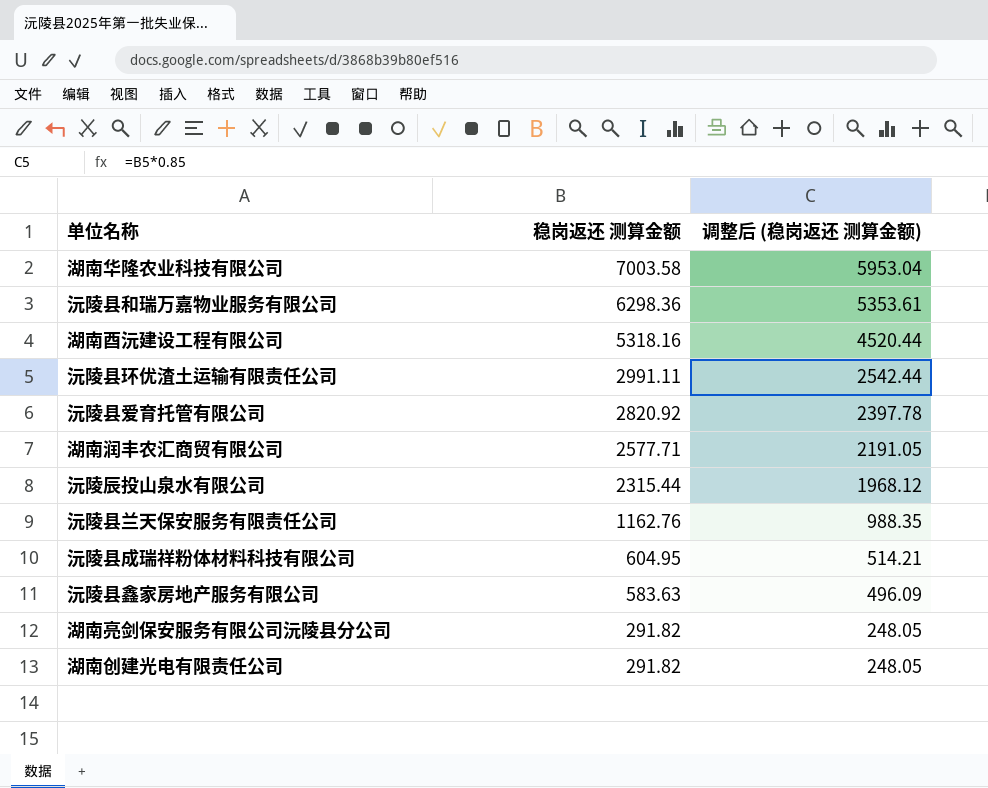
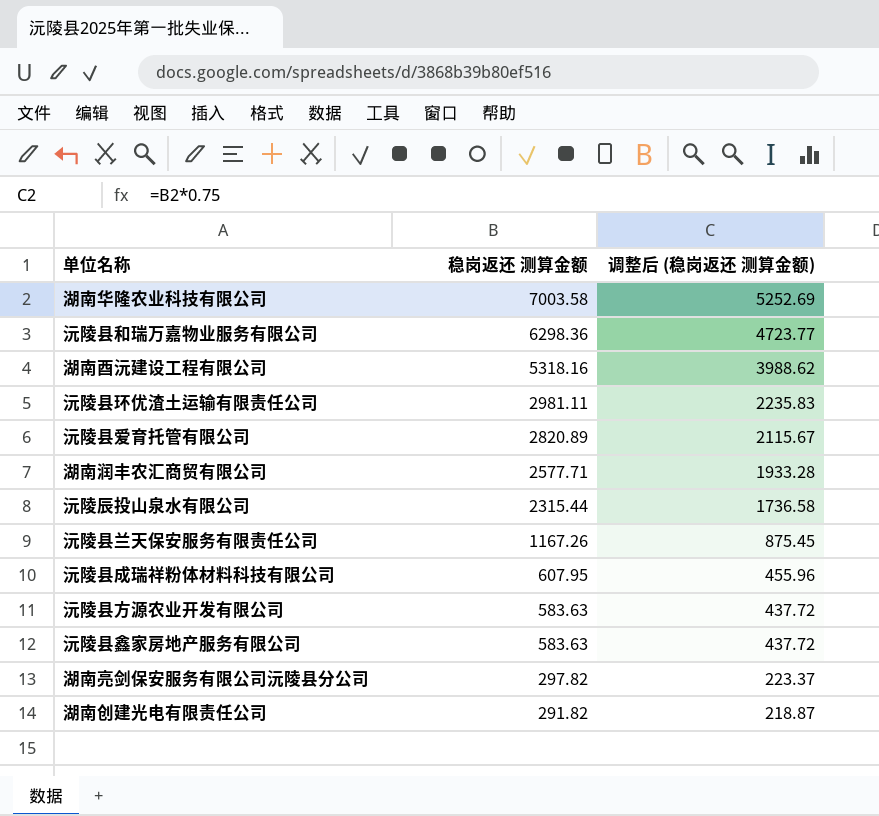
column 调整后 (稳岗返还 测算金额) | formula: [稳岗返还 测算金额] * 0.85 -> [稳岗返还 测算金额] * 0.75
沅陵县环优渣土运输有限责任公司 | 稳岗返还 测算金额: 2991.11 -> 2981.11
沅陵县爱育托管有限公司 | 稳岗返还 测算金额: 2820.92 -> 2820.89
沅陵县兰天保安服务有限责任公司 | 稳岗返还 测算金额: 1162.76 -> 1167.26
沅陵县成瑞祥粉体材料科技有限公司 | 稳岗返还 测算金额: 604.95 -> 607.95
row 沅陵县方源农业开发有限公司: none -> 583.63 | 437.72
湖南亮剑保安服务有限公司沅陵县分公司 | 稳岗返还 测算金额: 291.82 -> 297.82

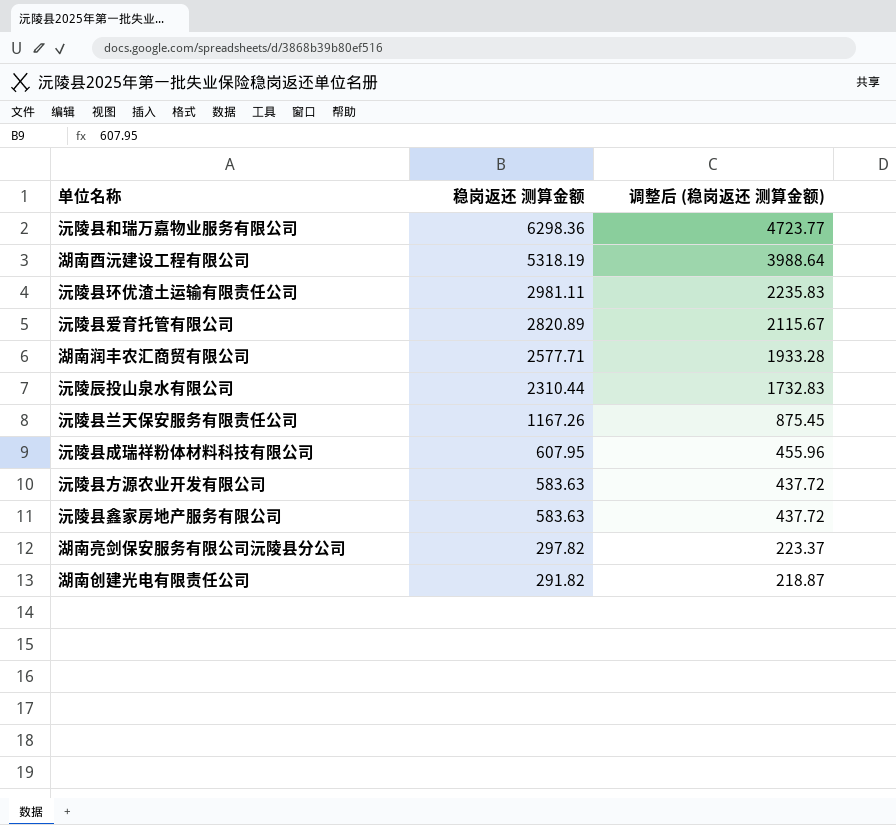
row 湖南华隆农业科技有限公司: 7003.58 | 5252.69 -> none
湖南酉沅建设工程有限公司 | 稳岗返还 测算金额: 5318.16 -> 5318.19
湖南酉沅建设工程有限公司 | 调整后 (稳岗返还 测算金额): 3988.62 -> 3988.64
沅陵辰投山泉水有限公司 | 稳岗返还 测算金额: 2315.44 -> 2310.44
沅陵辰投山泉水有限公司 | 调整后 (稳岗返还 测算金额): 1736.58 -> 1732.83

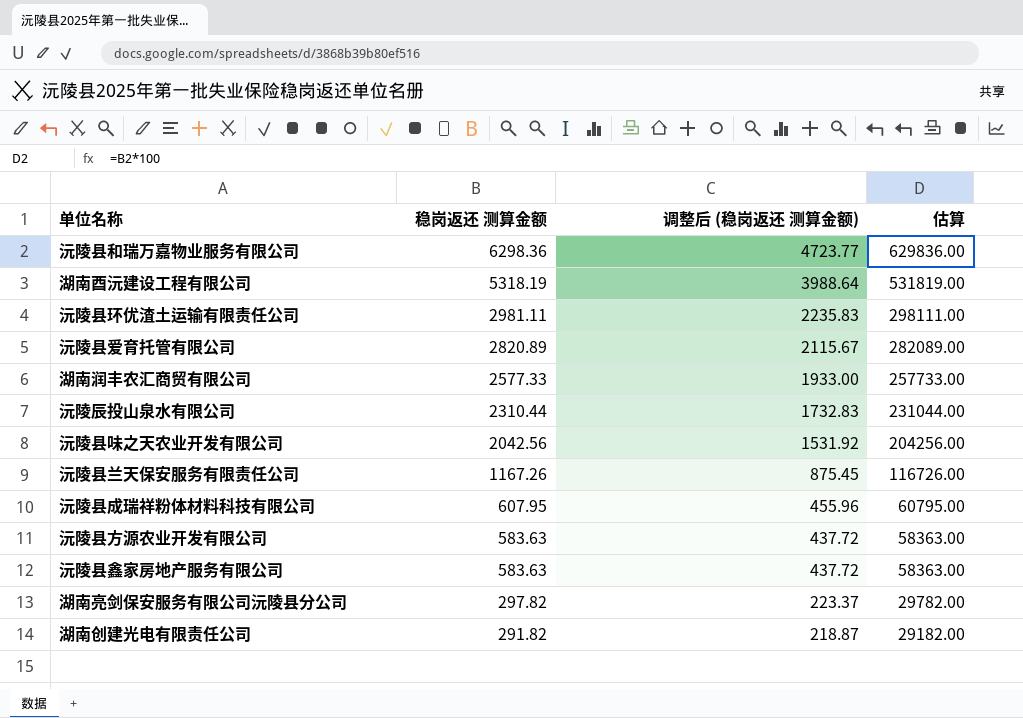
column 估算 | formula: none -> [稳岗返还 测算金额] * 100
湖南润丰农汇商贸有限公司 | 稳岗返还 测算金额: 2577.71 -> 2577.33
湖南润丰农汇商贸有限公司 | 调整后 (稳岗返还 测算金额): 1933.28 -> 1933.00
row 沅陵县味之天农业开发有限公司: none -> 2042.56 | 1531.92 | 204256.00

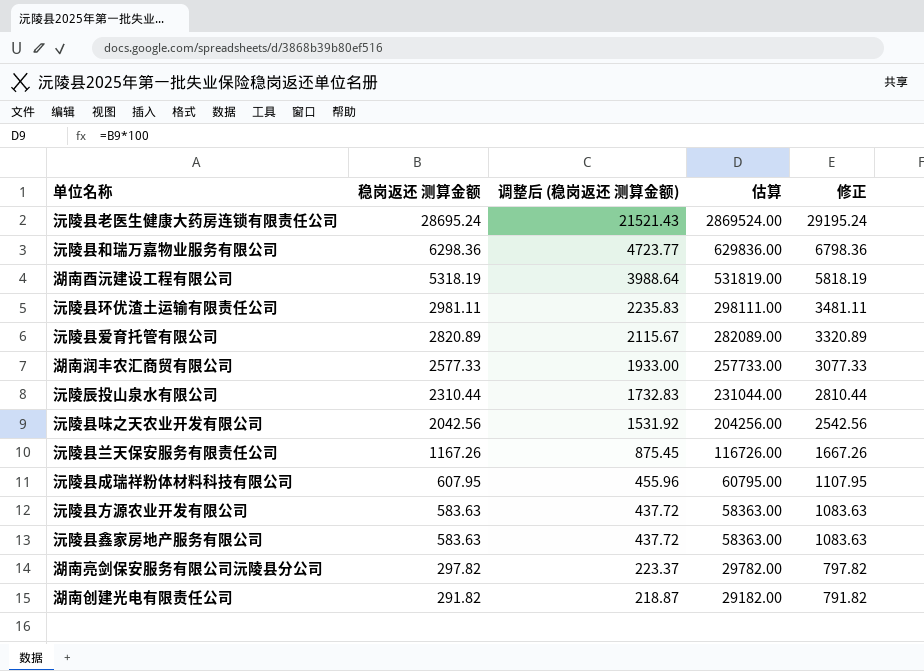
column 修正 | formula: none -> [稳岗返还 测算金额] + 500
row 沅陵县老医生健康大药房连锁有限责任公司: none -> 28695.24 | 21521.43 | 2869524.00 | 29195.24

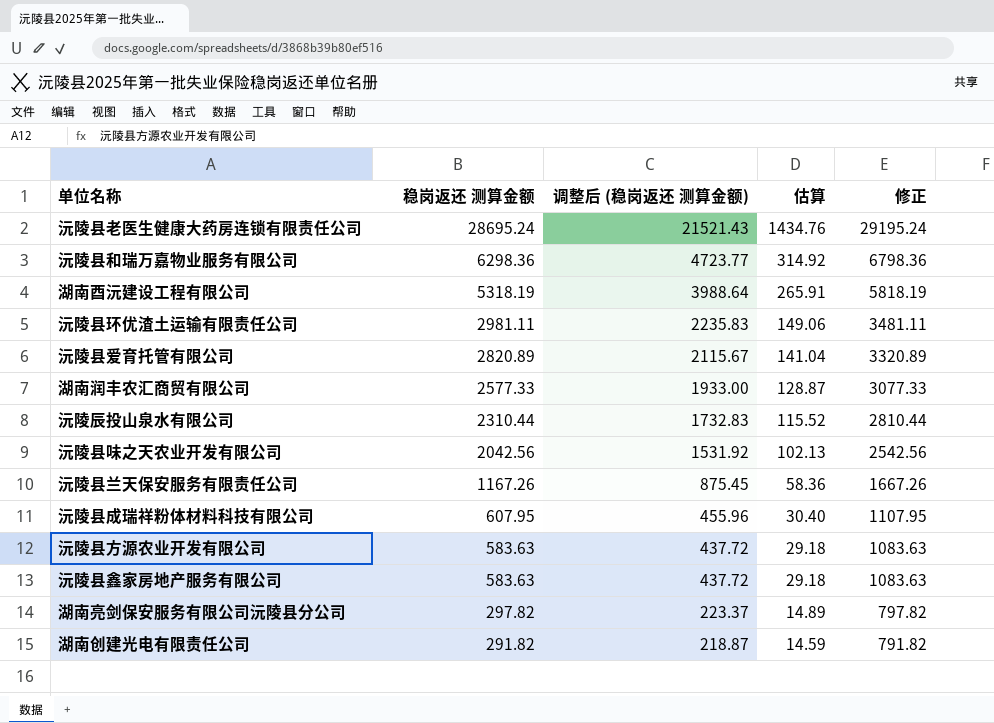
column 估算 | formula: [稳岗返还 测算金额] * 100 -> [稳岗返还 测算金额] * 0.05

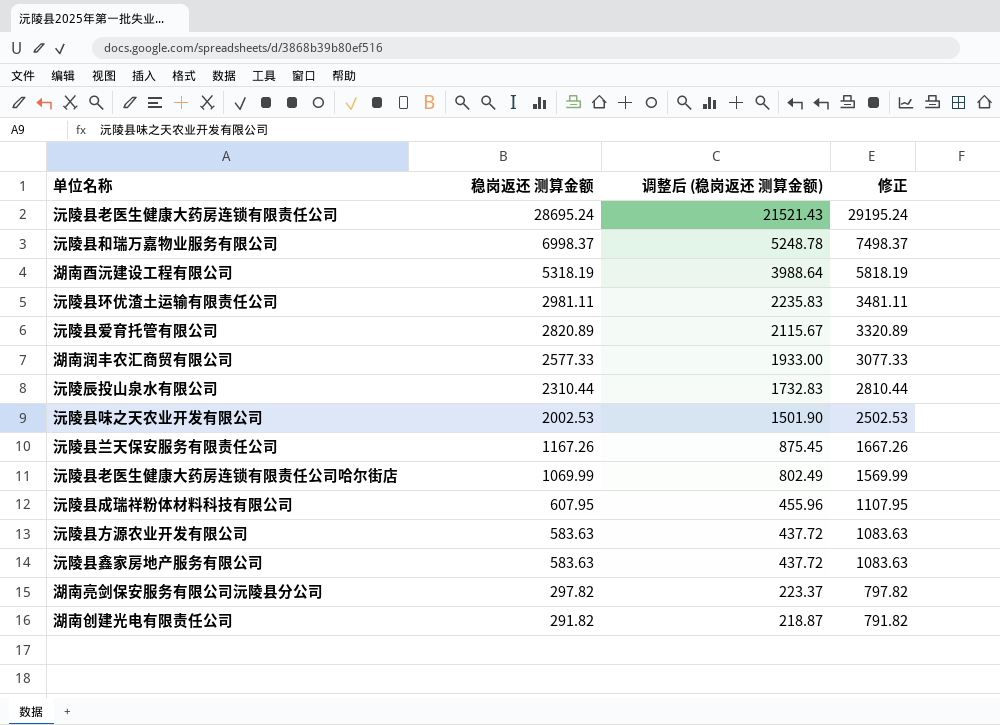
column 估算 | formula: [稳岗返还 测算金额] * 0.05 -> none
沅陵县和瑞万嘉物业服务有限公司 | 稳岗返还 测算金额: 6298.36 -> 6998.37
沅陵县和瑞万嘉物业服务有限公司 | 调整后 (稳岗返还 测算金额): 4723.77 -> 5248.78
沅陵县和瑞万嘉物业服务有限公司 | 修正: 6798.36 -> 7498.37
沅陵县味之天农业开发有限公司 | 稳岗返还 测算金额: 2042.56 -> 2002.53
沅陵县味之天农业开发有限公司 | 调整后 (稳岗返还 测算金额): 1531.92 -> 1501.90
沅陵县味之天农业开发有限公司 | 修正: 2542.56 -> 2502.53
row 沅陵县老医生健康大药房连锁有限责任公司哈尔街店: none -> 1069.99 | 802.49 | 1569.99

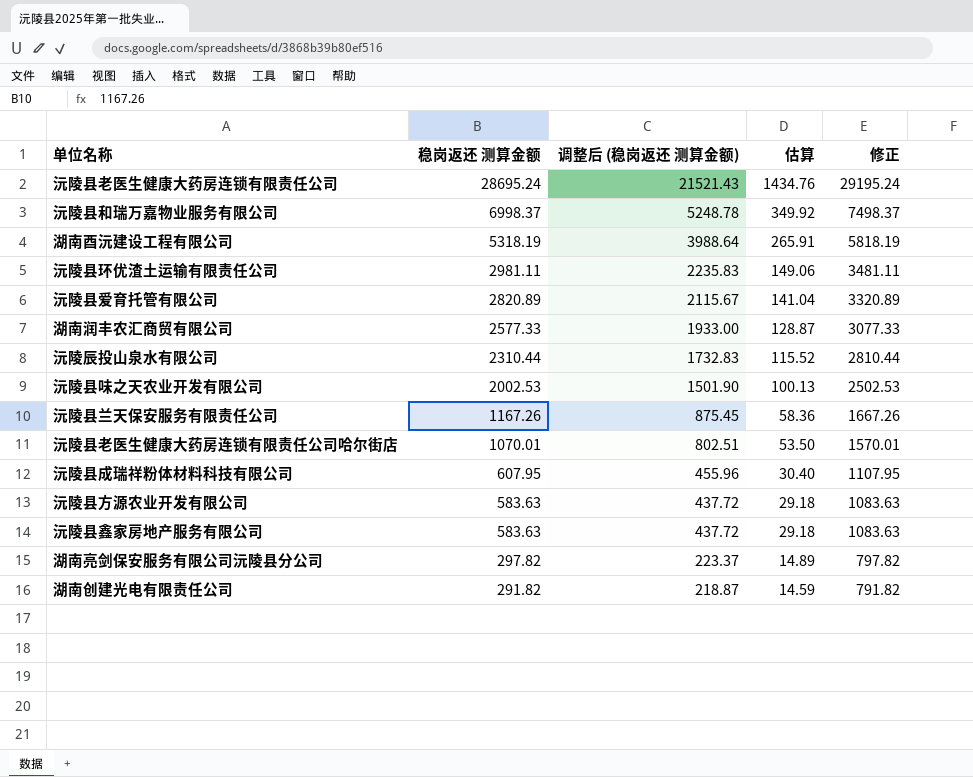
column 估算 | formula: none -> [稳岗返还 测算金额] * 0.05
沅陵县老医生健康大药房连锁有限责任公司哈尔街店 | 稳岗返还 测算金额: 1069.99 -> 1070.01
沅陵县老医生健康大药房连锁有限责任公司哈尔街店 | 调整后 (稳岗返还 测算金额): 802.49 -> 802.51
沅陵县老医生健康大药房连锁有限责任公司哈尔街店 | 修正: 1569.99 -> 1570.01

